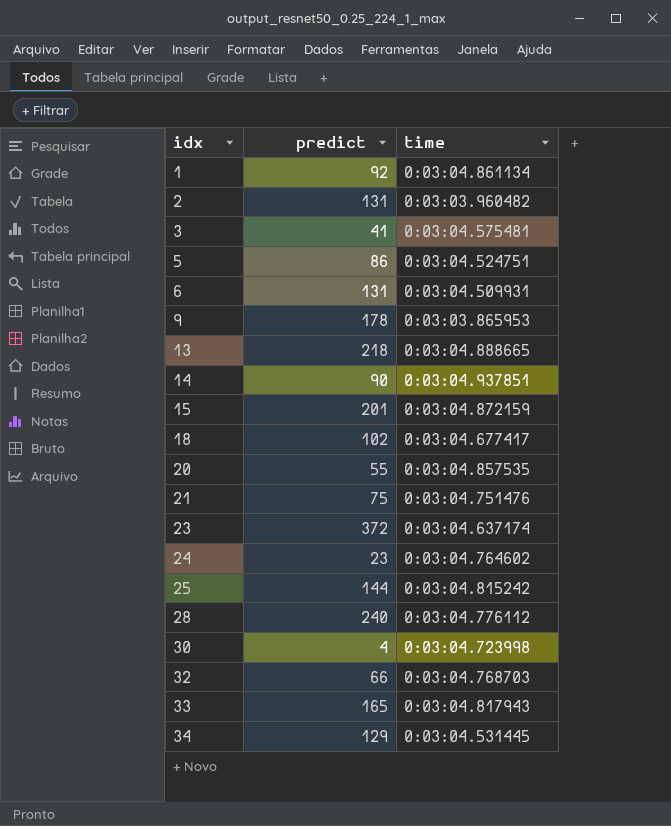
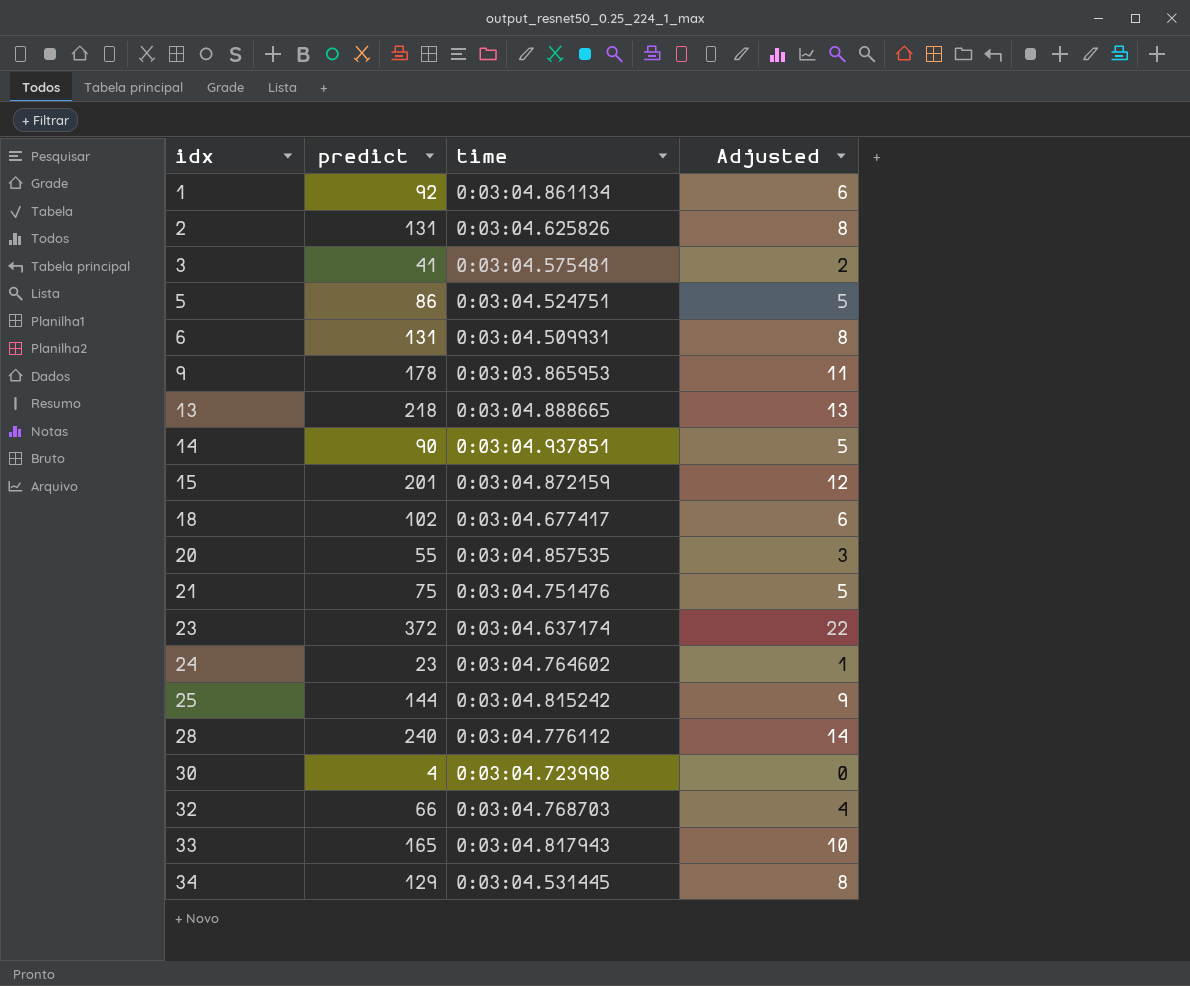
column Adjusted | formula: none -> [predict] * 0.06
2 | time: 0:03:03.960482 -> 0:03:04.625826

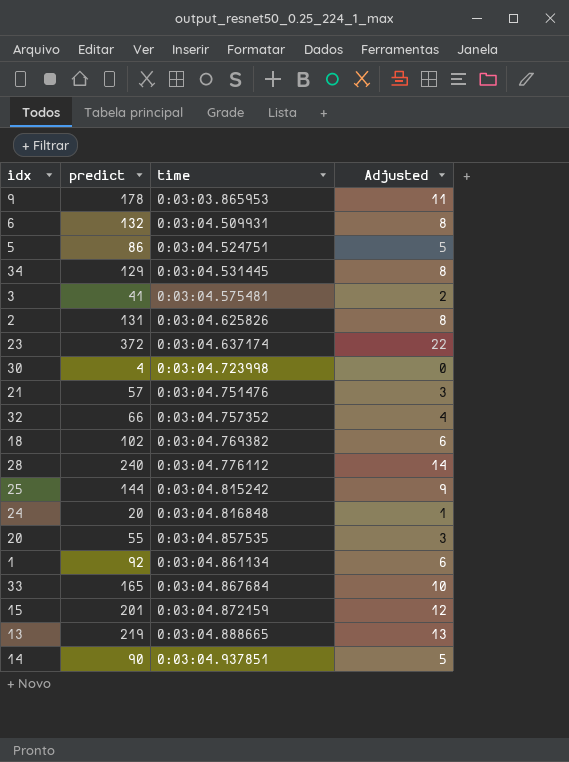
row order: idx ascending -> time ascending
6 | predict: 131 -> 132
21 | predict: 75 -> 57
21 | Adjusted: 5 -> 3
32 | time: 0:03:04.768703 -> 0:03:04.757352
18 | time: 0:03:04.677417 -> 0:03:04.769382
24 | predict: 23 -> 20
24 | time: 0:03:04.764602 -> 0:03:04.816848
33 | time: 0:03:04.817943 -> 0:03:04.867684
13 | predict: 218 -> 219

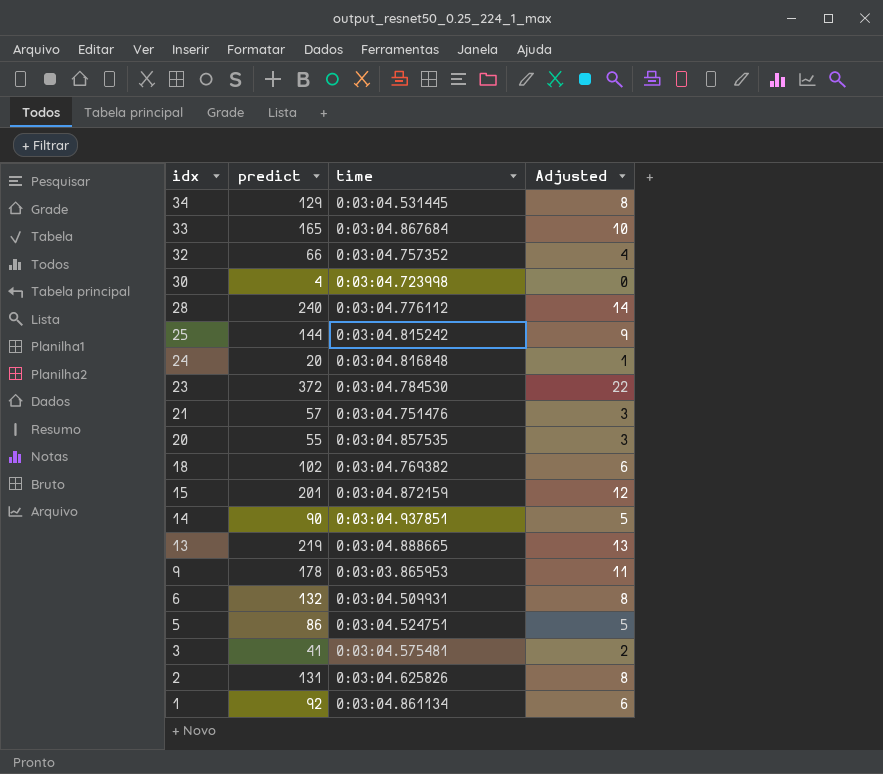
row order: time ascending -> idx descending
23 | time: 0:03:04.637174 -> 0:03:04.784530

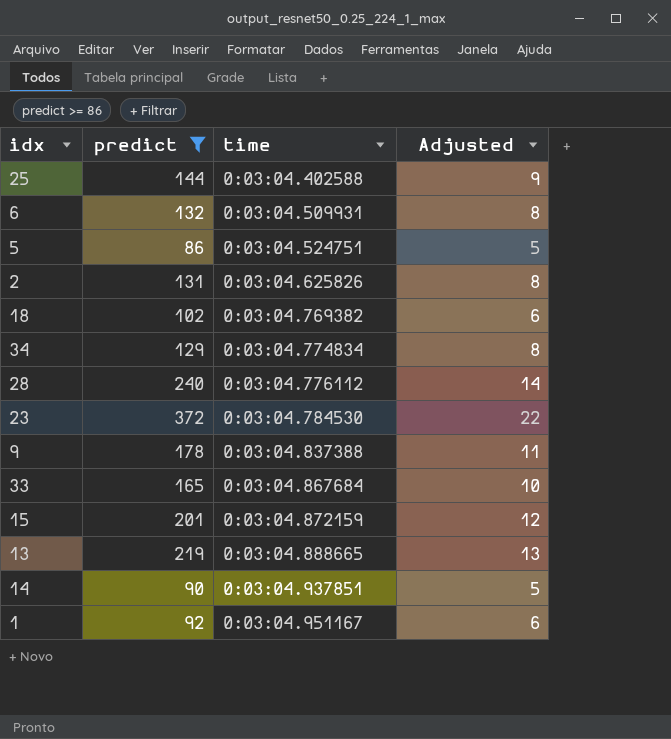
filter: none -> predict >= 86
row order: idx descending -> time ascending
25 | time: 0:03:04.815242 -> 0:03:04.402588
34 | time: 0:03:04.531445 -> 0:03:04.774834
9 | time: 0:03:03.865953 -> 0:03:04.837388
1 | time: 0:03:04.861134 -> 0:03:04.951167

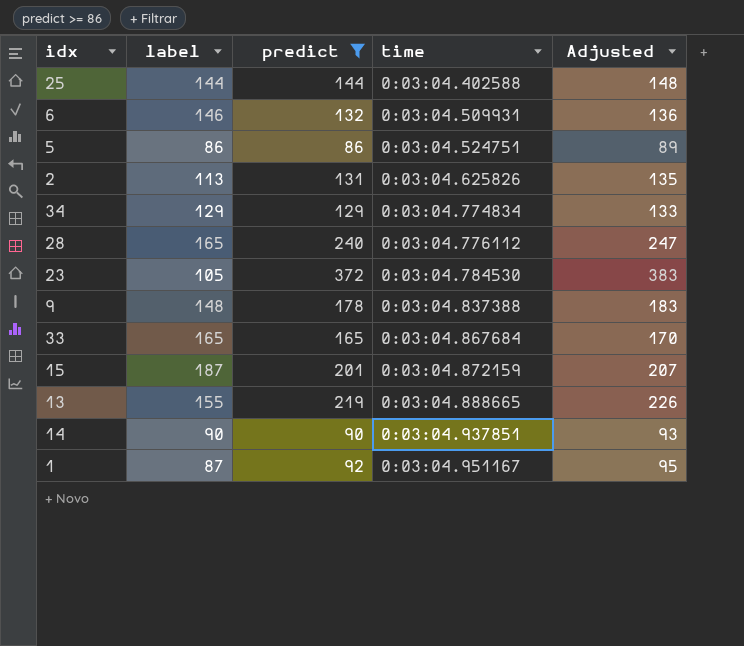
column label | position: none -> 2
column Adjusted | formula: [predict] * 0.06 -> [predict] * 1.03
row 18: 102 | 0:03:04.769382 | 6 -> none

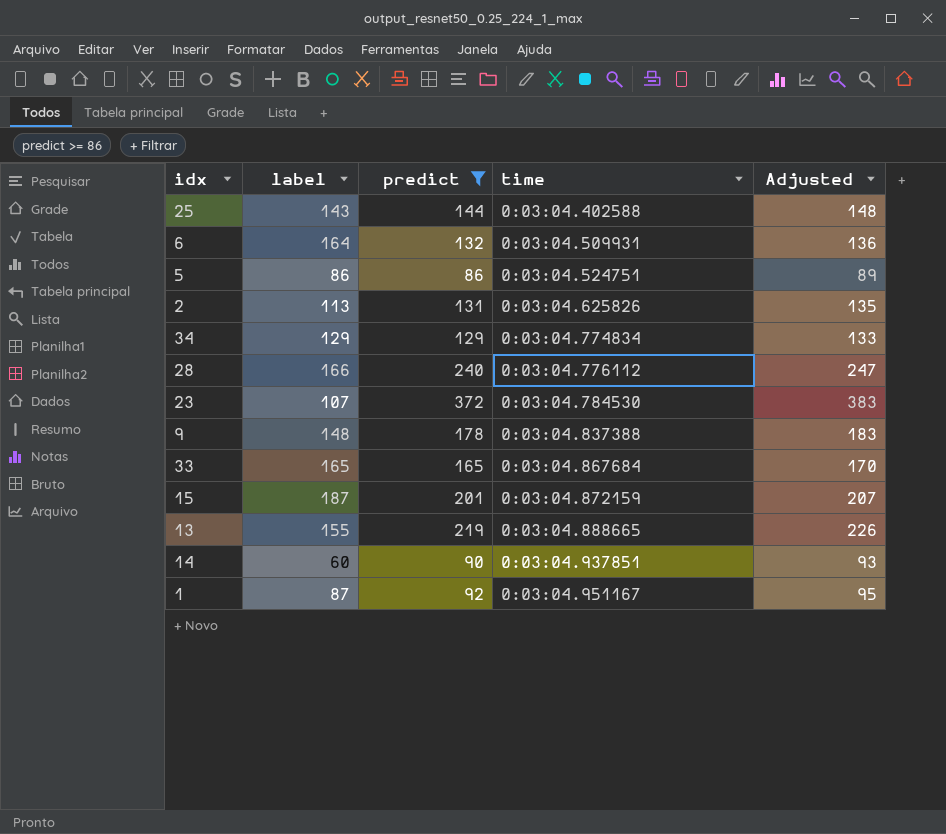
25 | label: 144 -> 143
6 | label: 146 -> 164
28 | label: 165 -> 166
23 | label: 105 -> 107
14 | label: 90 -> 60

